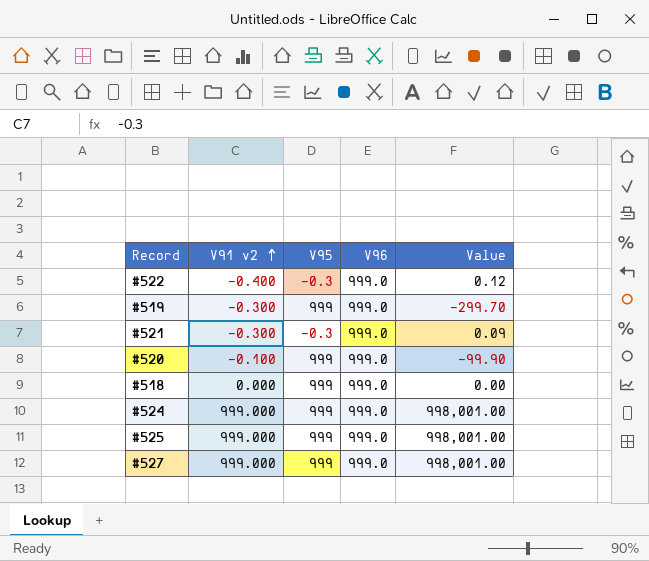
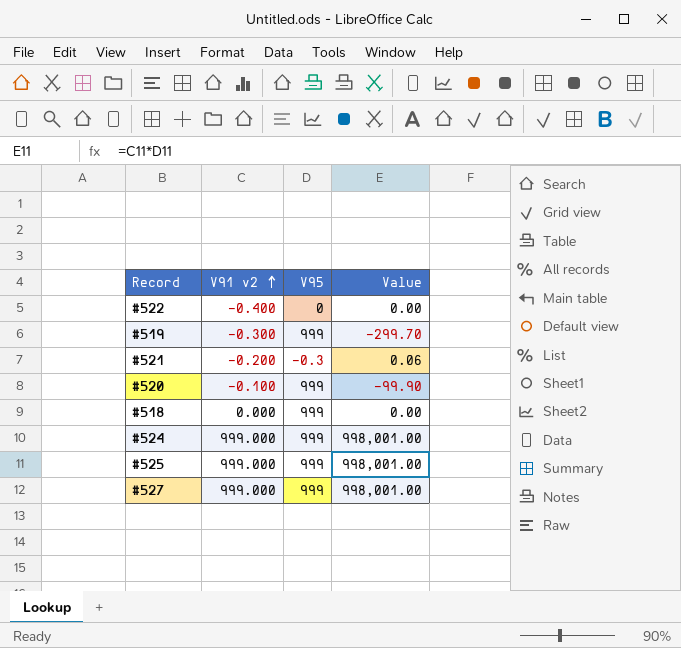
column V96 | position: 4 -> none
#522 | V95: -0.3 -> 0
#522 | Value: 0.12 -> 0.00
#521 | V91 v2: -0.300 -> -0.200
#521 | Value: 0.09 -> 0.06

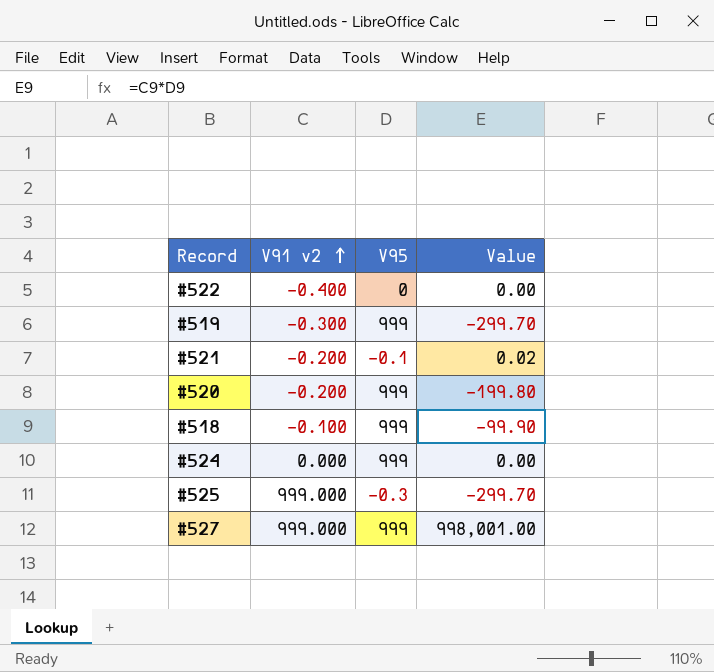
#521 | V95: -0.3 -> -0.1
#521 | Value: 0.06 -> 0.02
#520 | V91 v2: -0.100 -> -0.200
#520 | Value: -99.90 -> -199.80
#518 | V91 v2: 0.000 -> -0.100
#518 | Value: 0.00 -> -99.90
#524 | V91 v2: 999.000 -> 0.000
#524 | Value: 998,001.00 -> 0.00
#525 | V95: 999 -> -0.3
#525 | Value: 998,001.00 -> -299.70

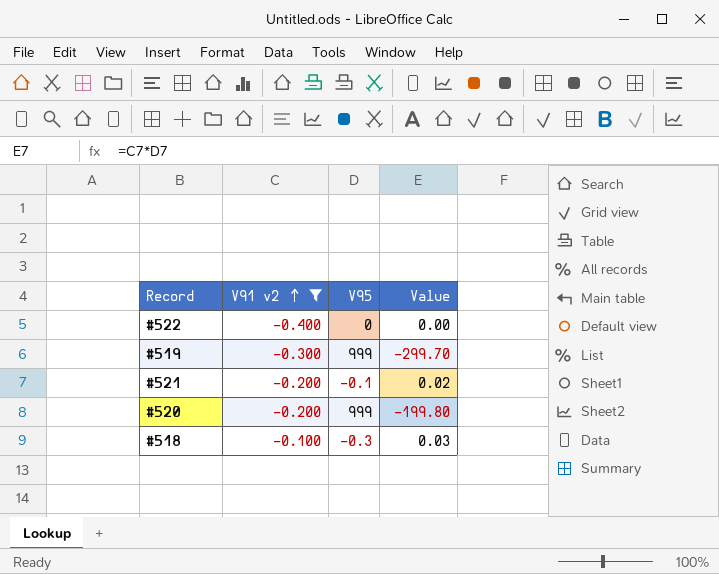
filter: none -> V91 v2 <= -0.100
#518 | V95: 999 -> -0.3
#518 | Value: -99.90 -> 0.03

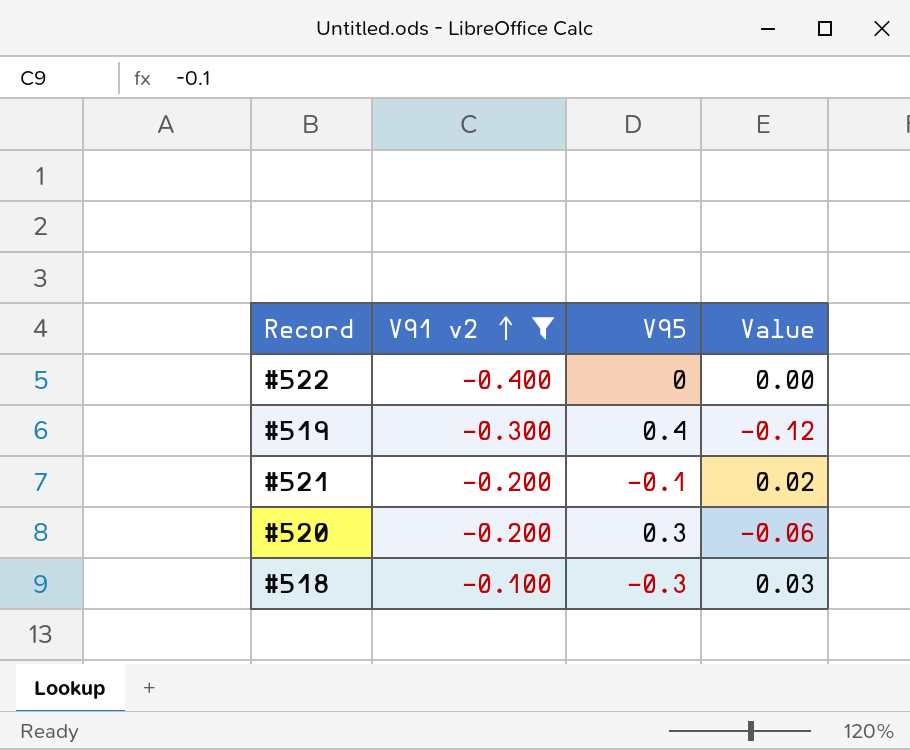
#519 | V95: 999 -> 0.4
#519 | Value: -299.70 -> -0.12
#520 | V95: 999 -> 0.3
#520 | Value: -199.80 -> -0.06

